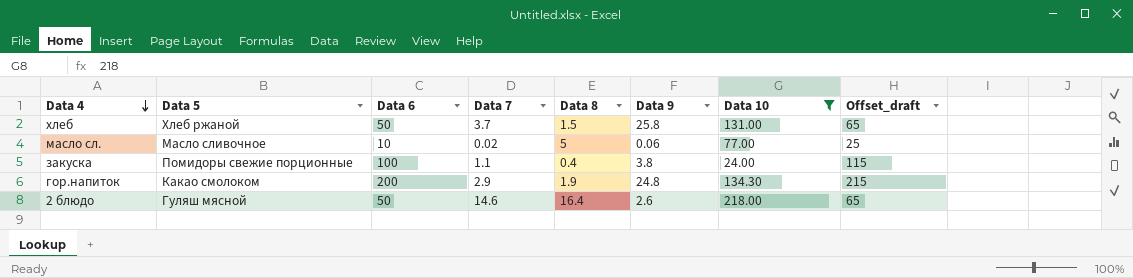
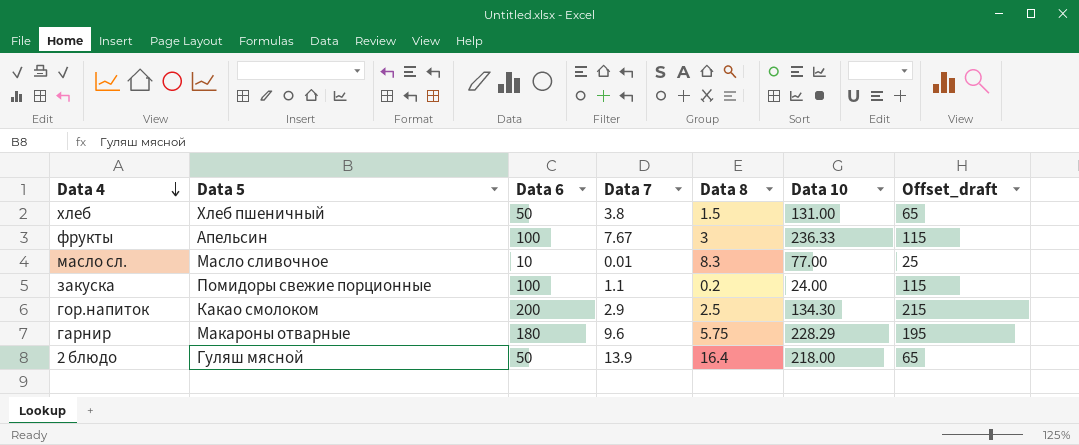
filter: Data 10 <= 218.00 -> none
column Data 9 | position: 6 -> none
хлеб | Data 5: Хлеб ржаной -> Хлеб пшеничный
хлеб | Data 7: 3.7 -> 3.8
масло сл. | Data 7: 0.02 -> 0.01
масло сл. | Data 8: 5 -> 8.3
закуска | Data 8: 0.4 -> 0.2
гор.напиток | Data 8: 1.9 -> 2.5
2 блюдо | Data 7: 14.6 -> 13.9

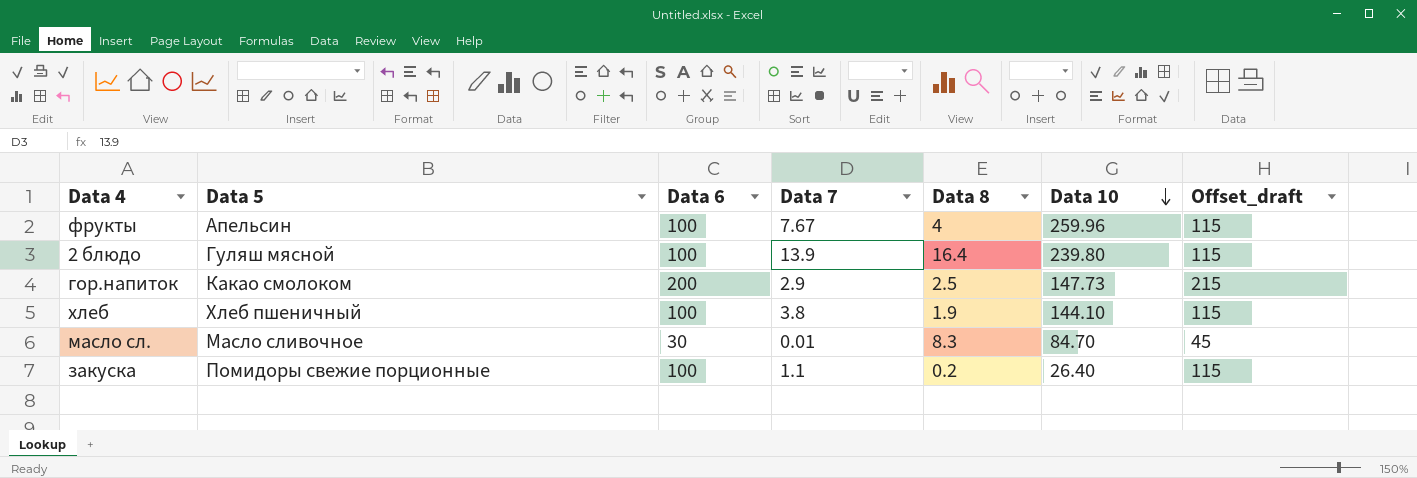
row order: Data 4 descending -> Data 10 descending
row гарнир: Макароны отварные | 180 | 9.6 | 5.75 | 228.29 | 195 -> none
фрукты | Data 8: 3 -> 4
фрукты | Data 10: 236.33 -> 259.96
2 блюдо | Data 6: 50 -> 100
2 блюдо | Data 10: 218.00 -> 239.80
2 блюдо | Offset_draft: 65 -> 115
гор.напиток | Data 10: 134.30 -> 147.73
хлеб | Data 6: 50 -> 100
хлеб | Data 8: 1.5 -> 1.9
хлеб | Data 10: 131.00 -> 144.10
хлеб | Offset_draft: 65 -> 115
масло сл. | Data 6: 10 -> 30
масло сл. | Data 10: 77.00 -> 84.70
масло сл. | Offset_draft: 25 -> 45
закуска | Data 10: 24.00 -> 26.40

